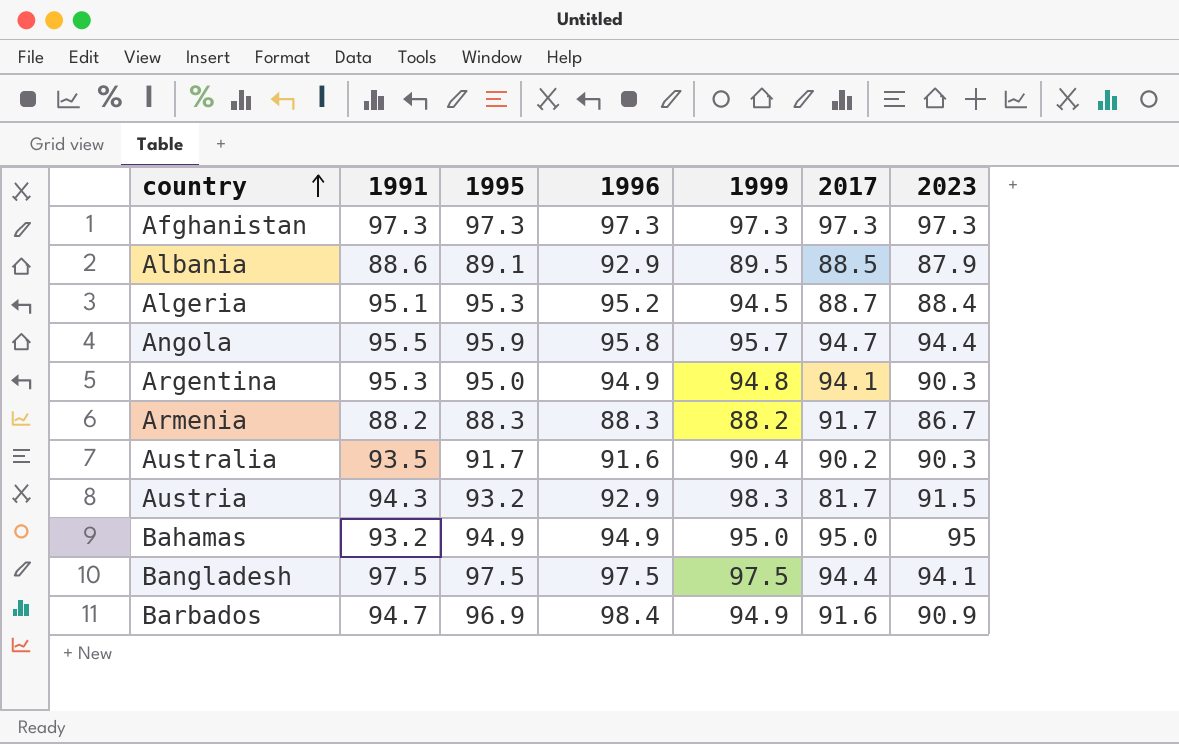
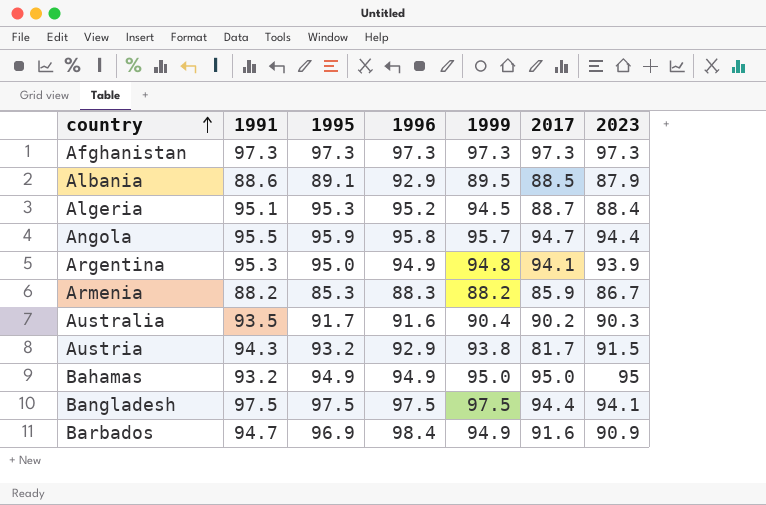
Argentina | 2023: 90.3 -> 93.9
Armenia | 1995: 88.3 -> 85.3
Armenia | 2017: 91.7 -> 85.9
Austria | 1999: 98.3 -> 93.8

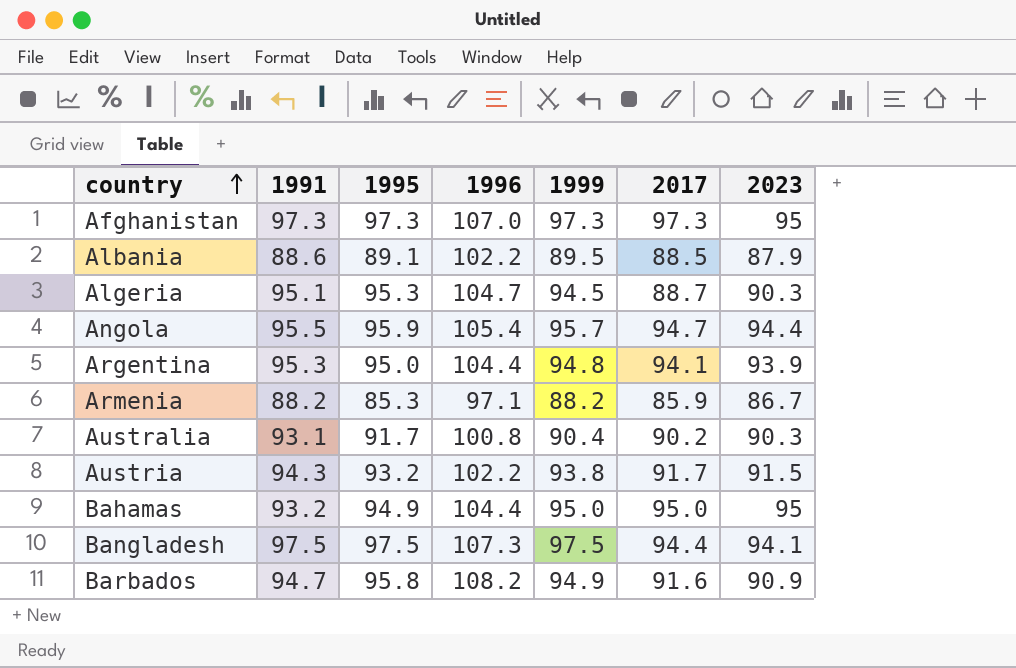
Afghanistan | 1996: 97.3 -> 107.0
Afghanistan | 2023: 97.3 -> 95
Albania | 1996: 92.9 -> 102.2
Algeria | 1996: 95.2 -> 104.7
Algeria | 2023: 88.4 -> 90.3
Angola | 1996: 95.8 -> 105.4
Argentina | 1996: 94.9 -> 104.4
Armenia | 1996: 88.3 -> 97.1
Australia | 1991: 93.5 -> 93.1
Australia | 1996: 91.6 -> 100.8
Austria | 1996: 92.9 -> 102.2
Austria | 2017: 81.7 -> 91.7
Bahamas | 1996: 94.9 -> 104.4
Bangladesh | 1996: 97.5 -> 107.3
Barbados | 1995: 96.9 -> 95.8
Barbados | 1996: 98.4 -> 108.2

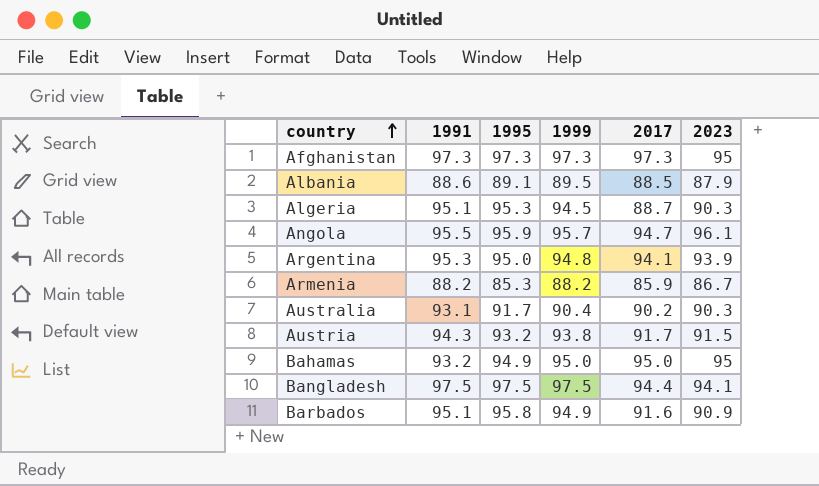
column 1996 | position: 4 -> none
Angola | 2023: 94.4 -> 96.1
Barbados | 1991: 94.7 -> 95.1

